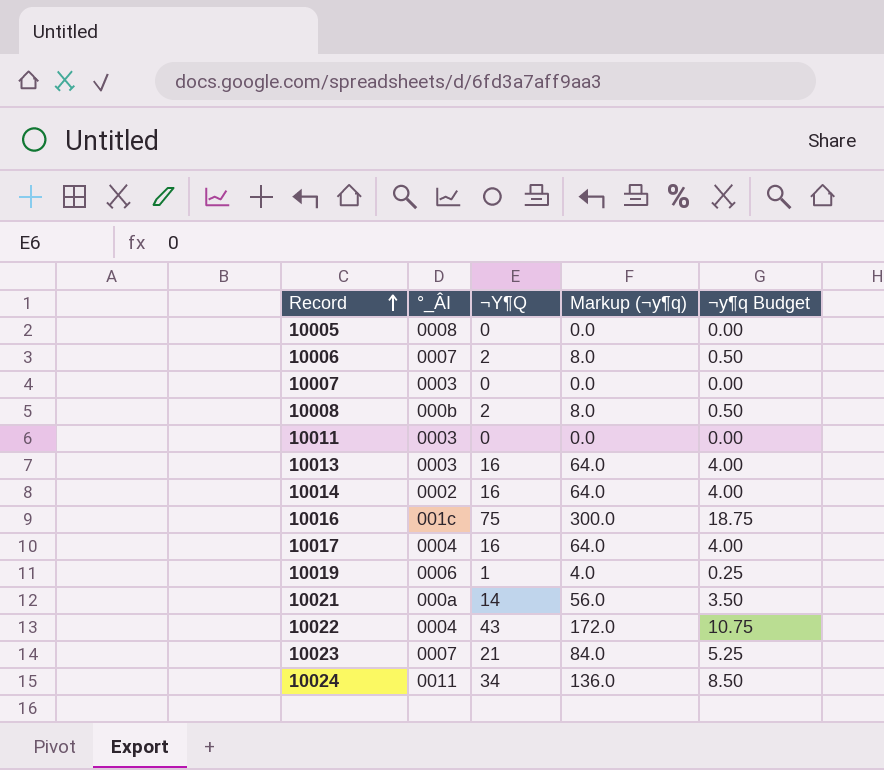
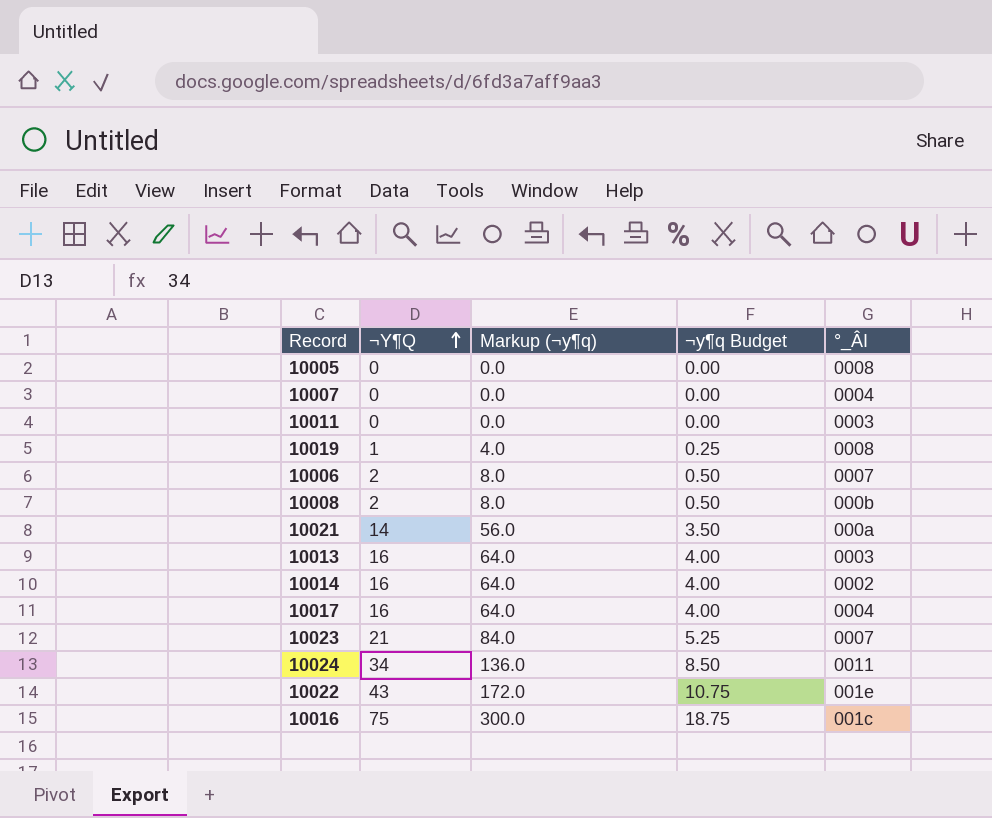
row order: Record ascending -> ¬Y¶Q ascending
column °_ÂI | position: 2 -> 5
10007 | °_ÂI: 0003 -> 0004
10019 | °_ÂI: 0006 -> 0008
10022 | °_ÂI: 0004 -> 001e

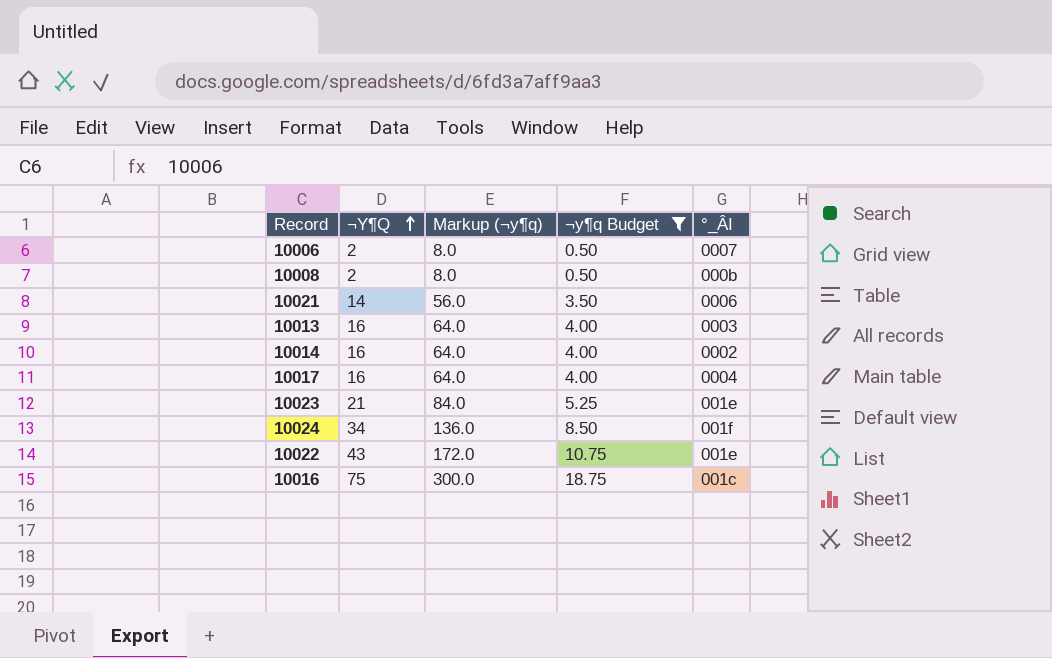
filter: none -> ¬y¶q Budget >= 0.50
10021 | °_ÂI: 000a -> 0006
10023 | °_ÂI: 0007 -> 001e
10024 | °_ÂI: 0011 -> 001f

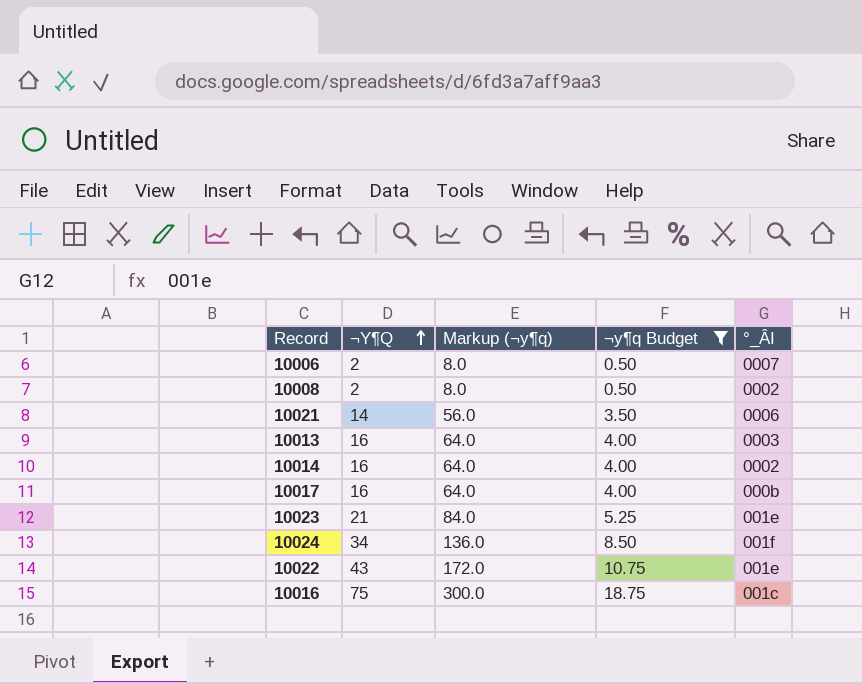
10008 | °_ÂI: 000b -> 0002
10017 | °_ÂI: 0004 -> 000b

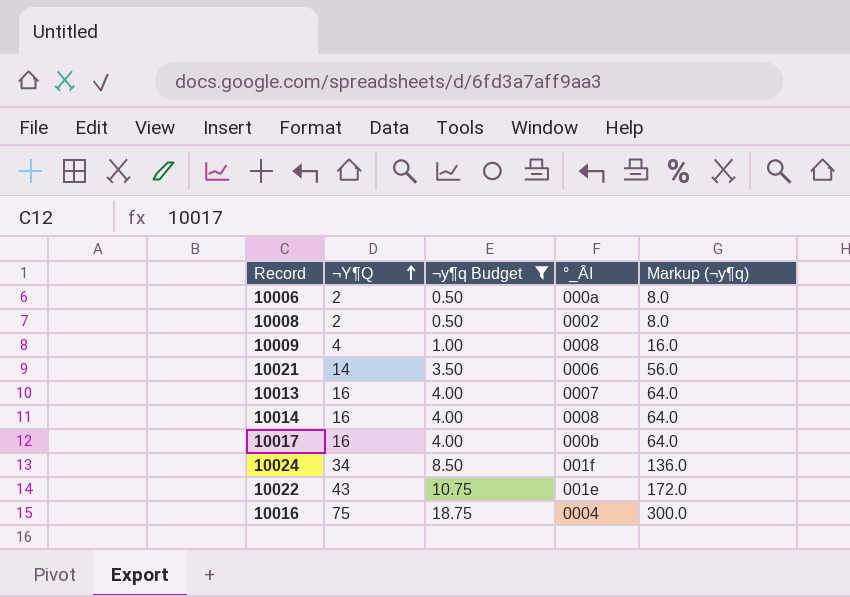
column Markup (¬y¶q) | position: 3 -> 5
row 10023: 21 | 84.0 | 5.25 | 001e -> none
10006 | °_ÂI: 0007 -> 000a
row 10009: none -> 4 | 1.00 | 0008 | 16.0
10013 | °_ÂI: 0003 -> 0007
10014 | °_ÂI: 0002 -> 0008
10016 | °_ÂI: 001c -> 0004

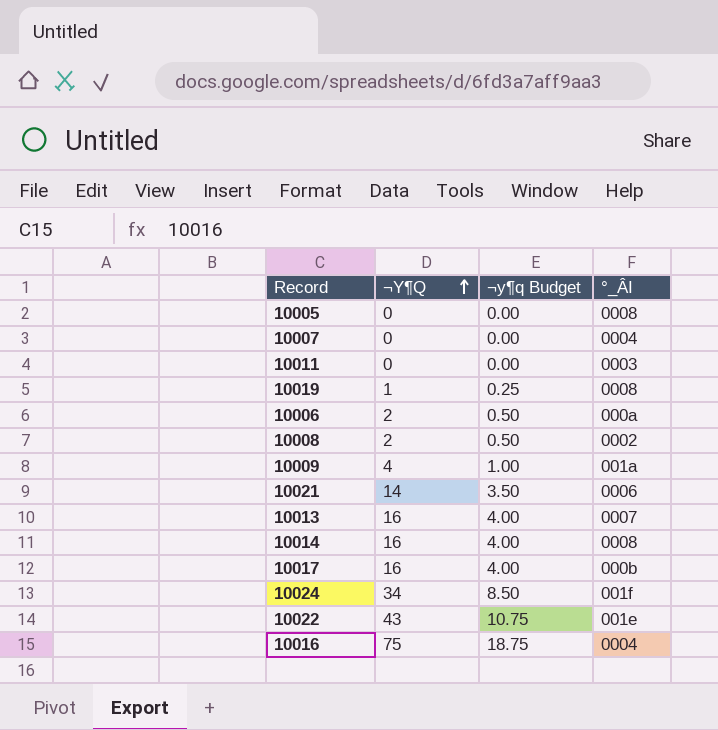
filter: ¬y¶q Budget >= 0.50 -> none
column Markup (¬y¶q) | formula: [¬Y¶Q] * 4 -> none
10009 | °_ÂI: 0008 -> 001a

